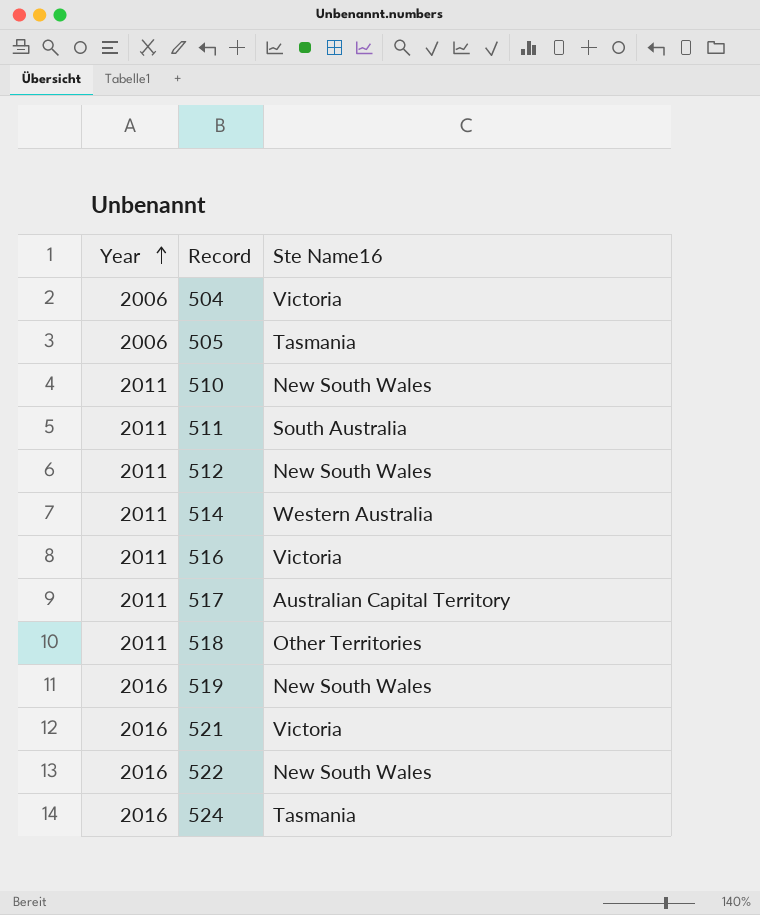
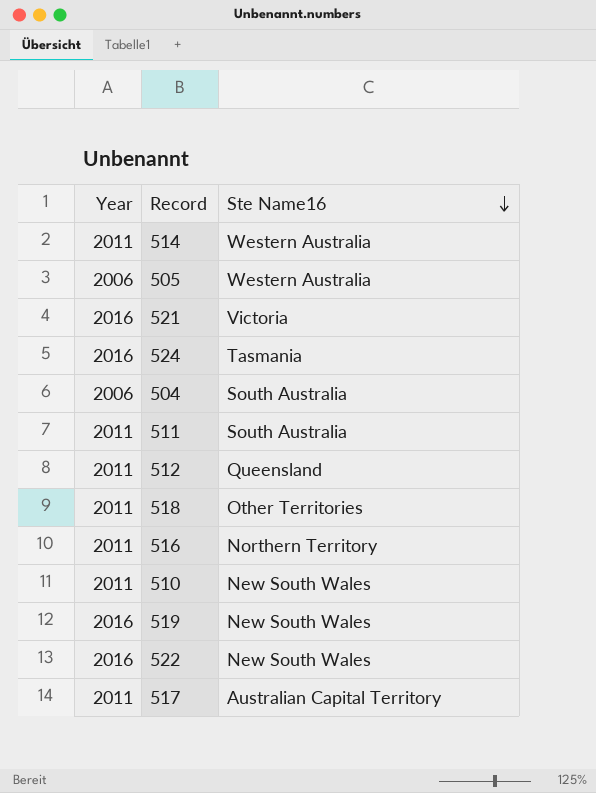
row order: Year ascending -> Ste Name16 descending
505 | Ste Name16: Tasmania -> Western Australia
504 | Ste Name16: Victoria -> South Australia
512 | Ste Name16: New South Wales -> Queensland
516 | Ste Name16: Victoria -> Northern Territory

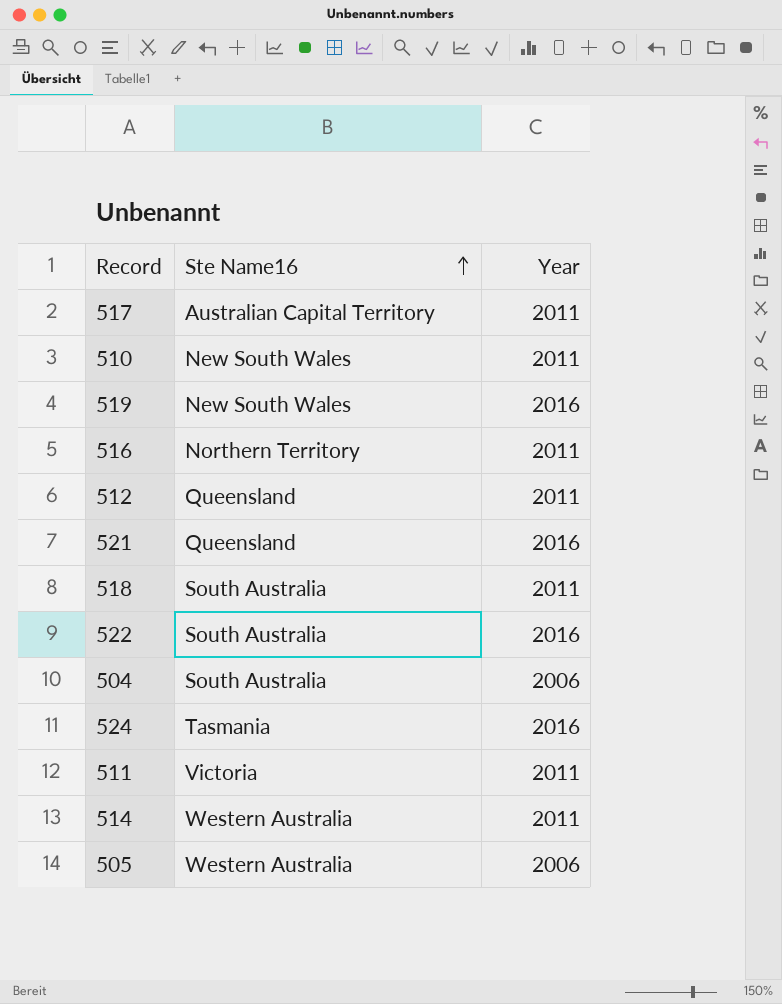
row order: Ste Name16 descending -> Ste Name16 ascending
column Year | position: 1 -> 3
521 | Ste Name16: Victoria -> Queensland
518 | Ste Name16: Other Territories -> South Australia
522 | Ste Name16: New South Wales -> South Australia
511 | Ste Name16: South Australia -> Victoria

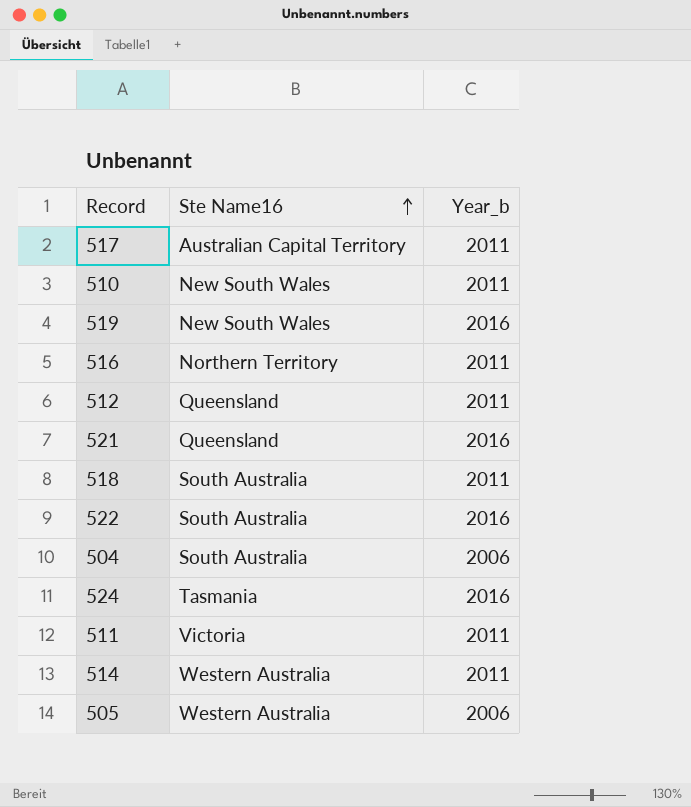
column name: Year -> Year_b

